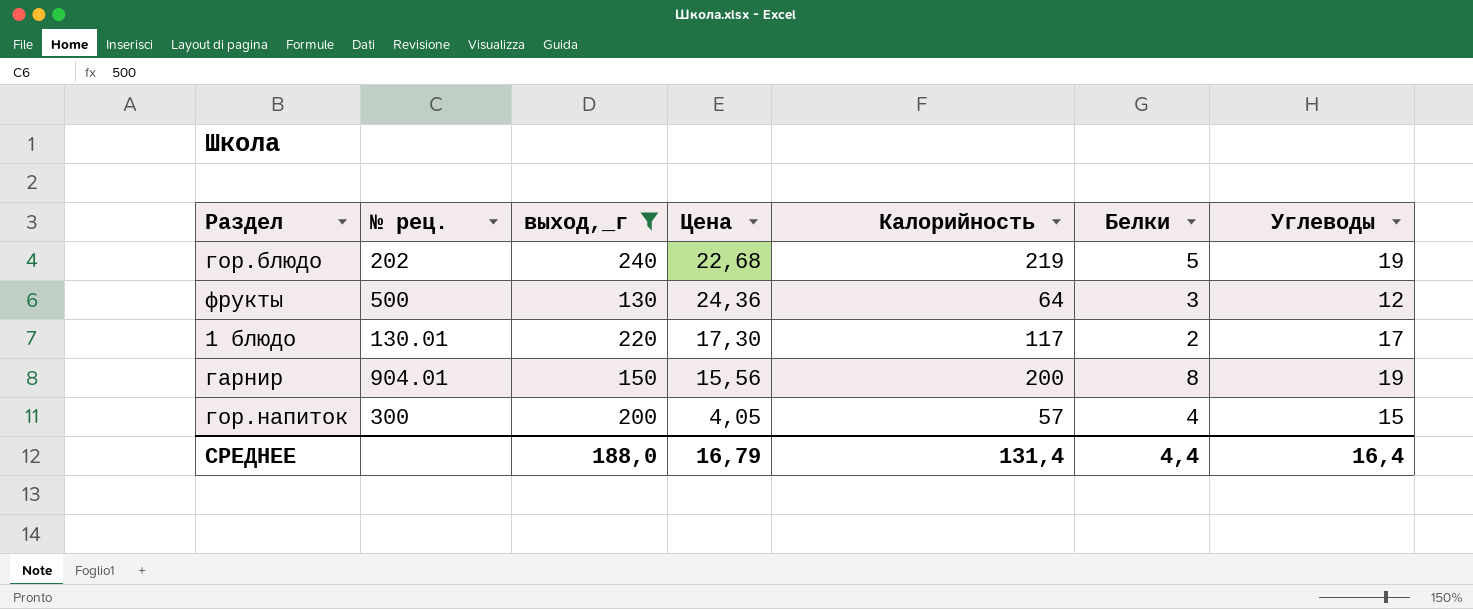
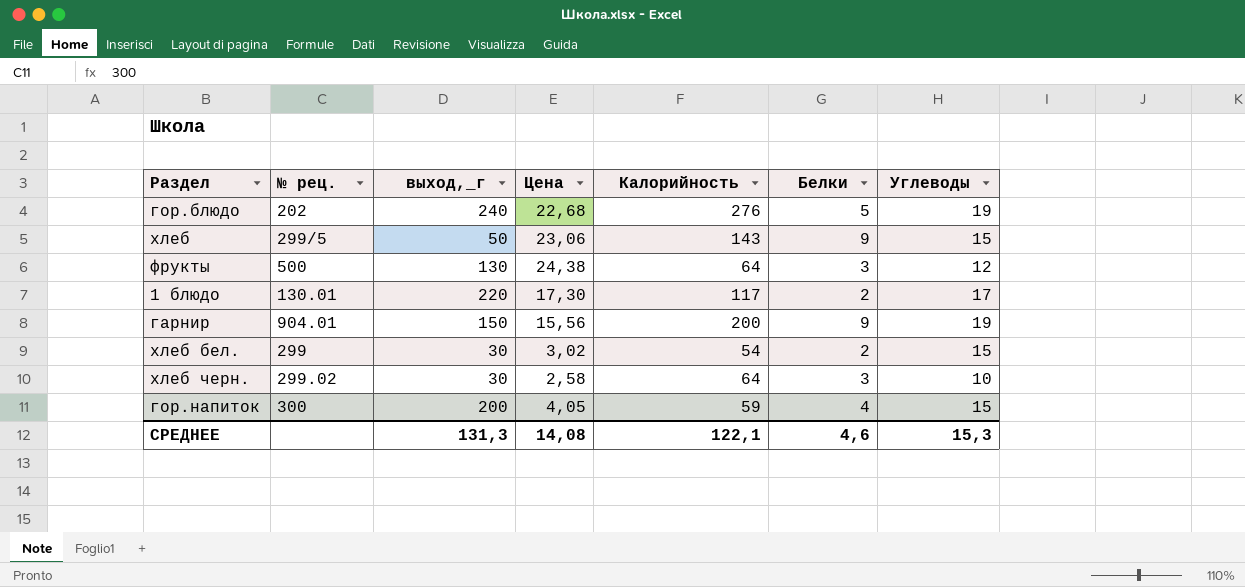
filter: выход,_г >= 130 -> none
гор.блюдо | Калорийность: 219 -> 276
фрукты | Цена: 24,36 -> 24,38
гарнир | Белки: 8 -> 9
гор.напиток | Калорийность: 57 -> 59
СРЕДНЕЕ | выход,_г: 188,0 -> 131,3
СРЕДНЕЕ | Цена: 16,79 -> 14,08
СРЕДНЕЕ | Калорийность: 131,4 -> 122,1
СРЕДНЕЕ | Белки: 4,4 -> 4,6
СРЕДНЕЕ | Углеводы: 16,4 -> 15,3

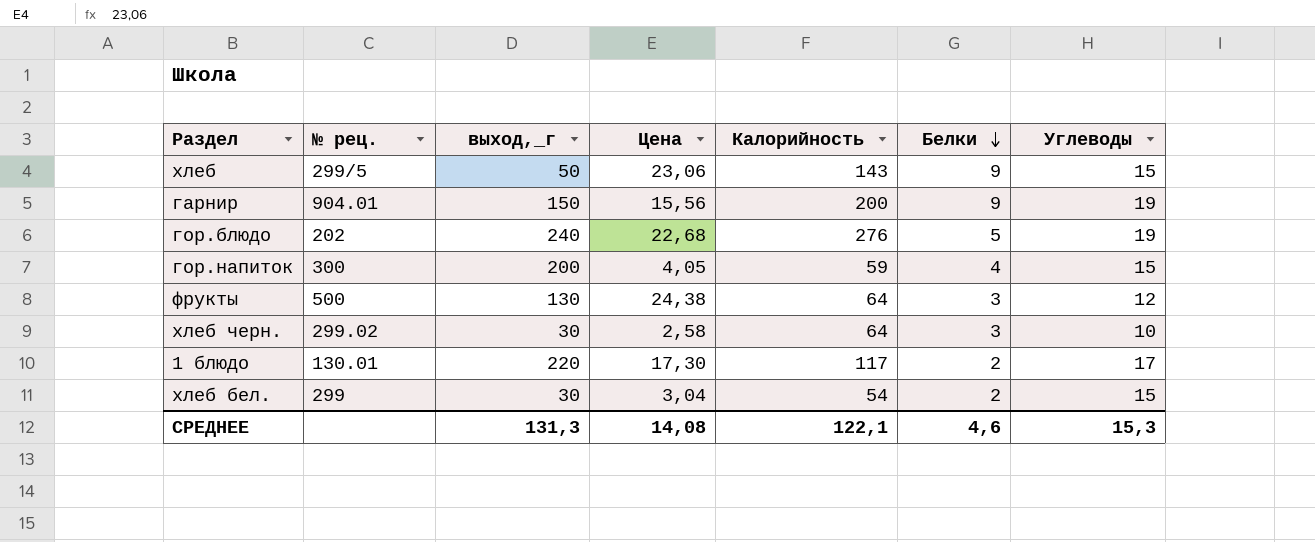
row order: none -> Белки descending
хлеб бел. | Цена: 3,02 -> 3,04

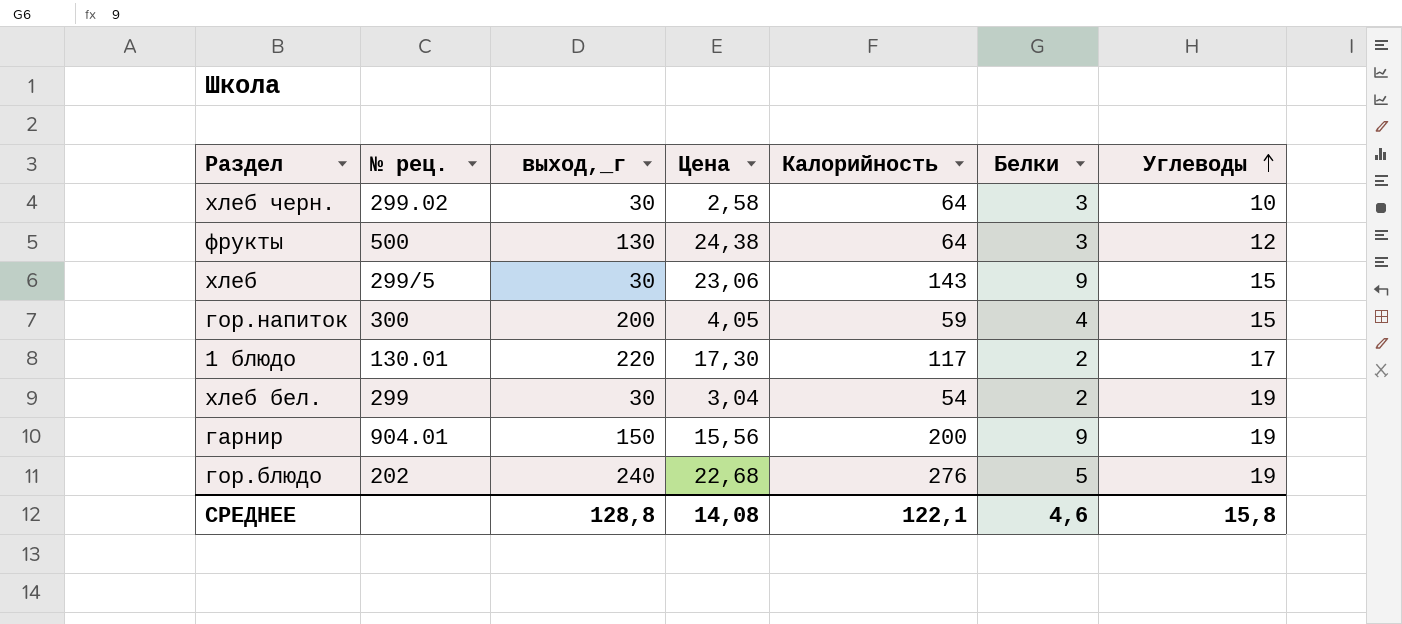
row order: Белки descending -> Углеводы ascending
хлеб | выход,_г: 50 -> 30
хлеб бел. | Углеводы: 15 -> 19
СРЕДНЕЕ | выход,_г: 131,3 -> 128,8
СРЕДНЕЕ | Углеводы: 15,3 -> 15,8

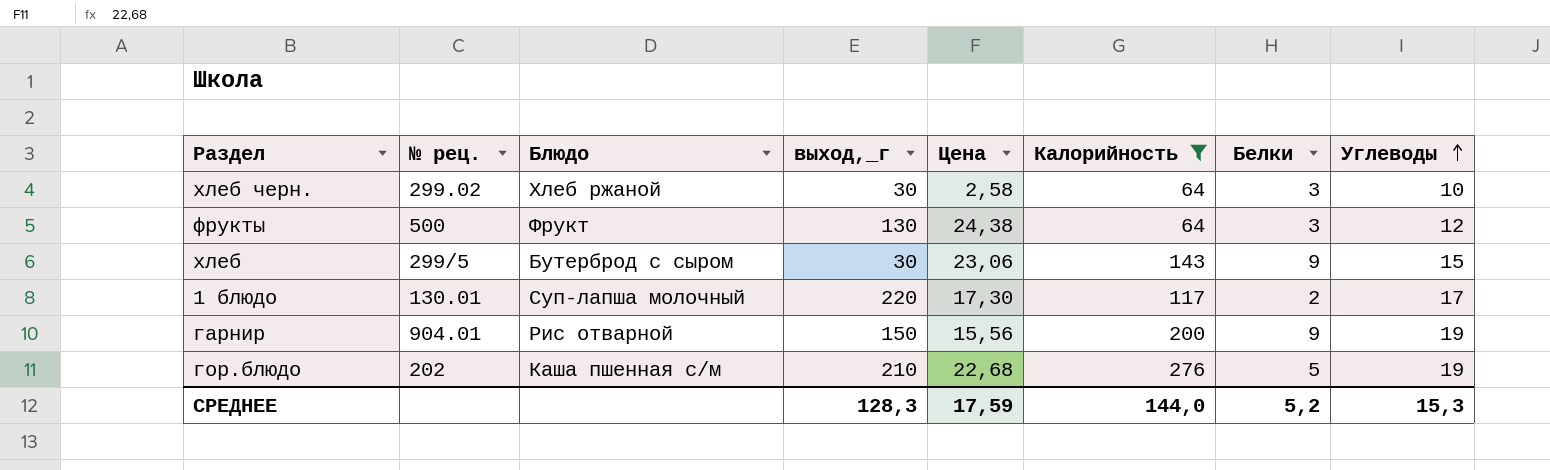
filter: none -> Калорийность >= 64
column Блюдо | position: none -> 3
гор.блюдо | выход,_г: 240 -> 210
СРЕДНЕЕ | выход,_г: 128,8 -> 128,3
СРЕДНЕЕ | Цена: 14,08 -> 17,59
СРЕДНЕЕ | Калорийность: 122,1 -> 144,0
СРЕДНЕЕ | Белки: 4,6 -> 5,2
СРЕДНЕЕ | Углеводы: 15,8 -> 15,3

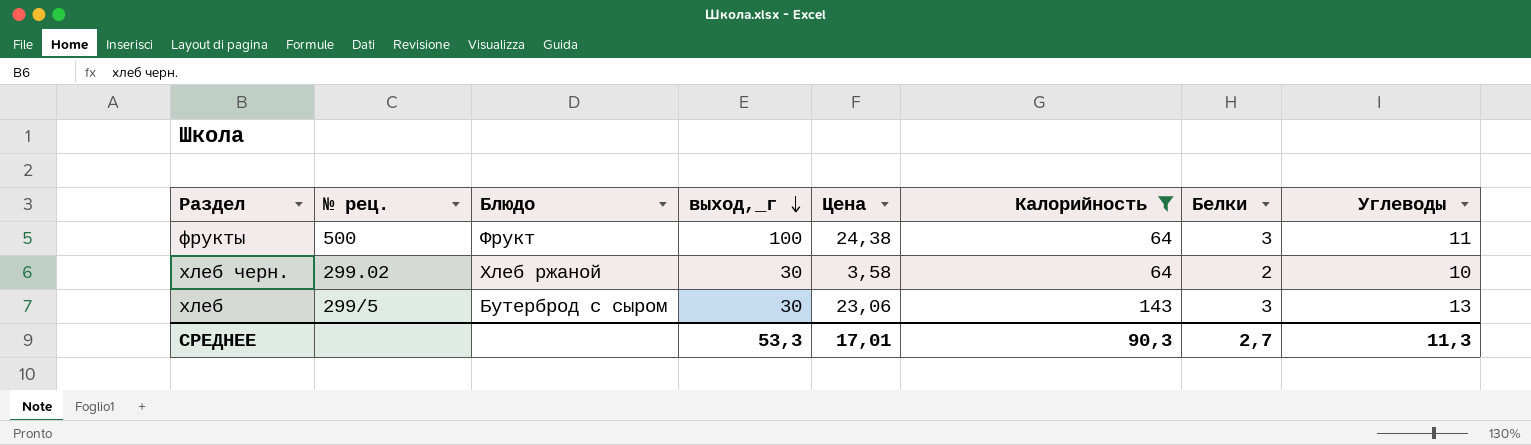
row order: Углеводы ascending -> выход,_г descending
row 1 блюдо: 130.01 | Суп-лапша молочный | 220 | 17,30 | 117 | 2 | 17 -> none
row гарнир: 904.01 | Рис отварной | 150 | 15,56 | 200 | 9 | 19 -> none
row гор.блюдо: 202 | Каша пшенная с/м | 210 | 22,68 | 276 | 5 | 19 -> none
фрукты | выход,_г: 130 -> 100
фрукты | Углеводы: 12 -> 11
хлеб черн. | Цена: 2,58 -> 3,58
хлеб черн. | Белки: 3 -> 2
хлеб | Белки: 9 -> 3
хлеб | Углеводы: 15 -> 13
СРЕДНЕЕ | выход,_г: 128,3 -> 53,3
СРЕДНЕЕ | Цена: 17,59 -> 17,01
СРЕДНЕЕ | Калорийность: 144,0 -> 90,3
СРЕДНЕЕ | Белки: 5,2 -> 2,7
СРЕДНЕЕ | Углеводы: 15,3 -> 11,3

